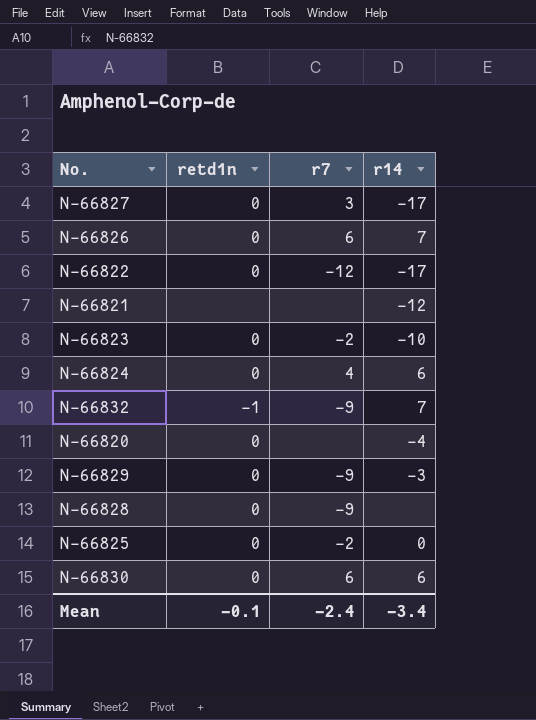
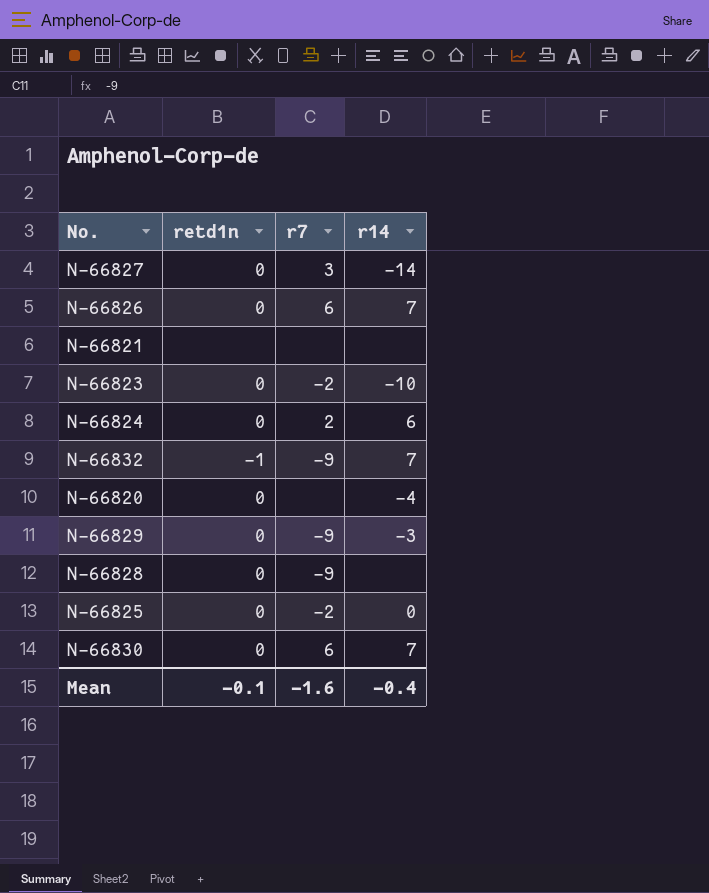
row N-66822: 0 | -12 | -17 -> none
N-66827 | r14: -17 -> -14
N-66821 | r14: -12 -> none
N-66824 | r7: 4 -> 2
N-66830 | r14: 6 -> 7
Mean | r7: -2.4 -> -1.6
Mean | r14: -3.4 -> -0.4

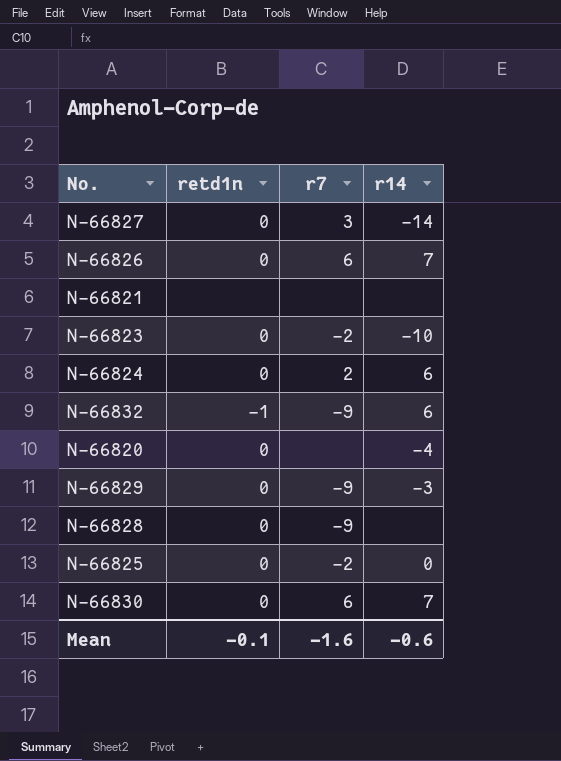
N-66832 | r14: 7 -> 6
Mean | r14: -0.4 -> -0.6

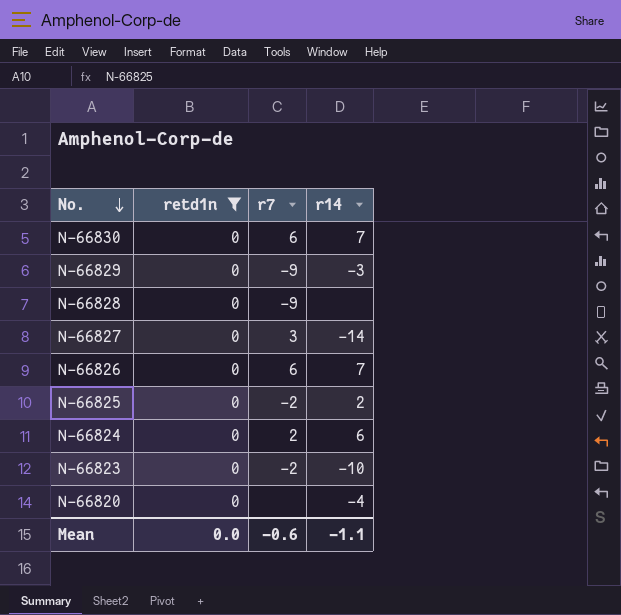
filter: none -> retd1n = 0
row order: none -> No. descending
N-66825 | r14: 0 -> 2
Mean | retd1n: -0.1 -> 0.0
Mean | r7: -1.6 -> -0.6
Mean | r14: -0.6 -> -1.1

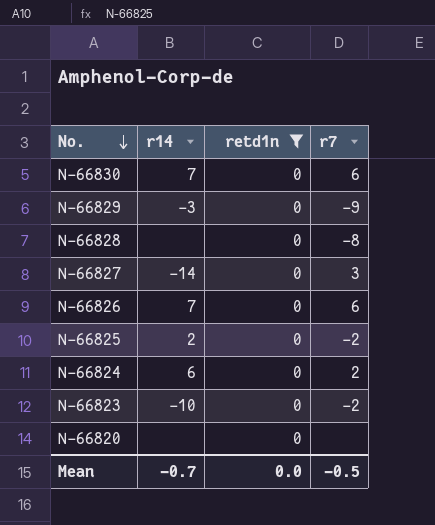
column r14 | position: 4 -> 2
N-66828 | r7: -9 -> -8
N-66820 | r14: -4 -> none
Mean | r14: -1.1 -> -0.7
Mean | r7: -0.6 -> -0.5

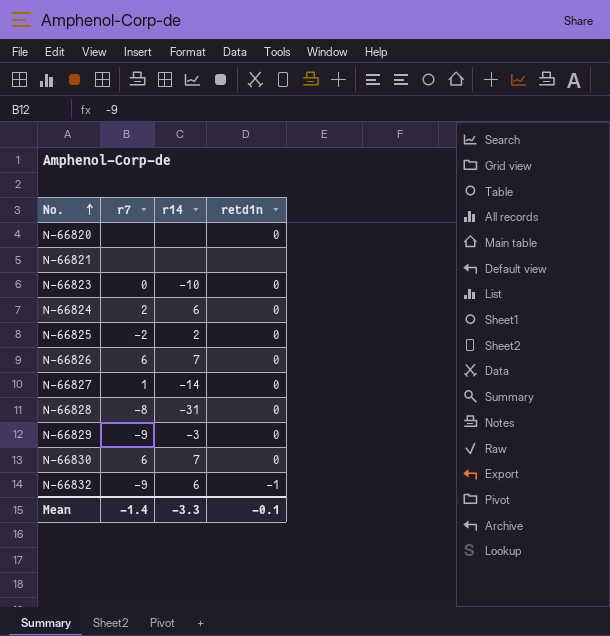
filter: retd1n = 0 -> none
row order: No. descending -> No. ascending
column r7 | position: 4 -> 2
N-66823 | r7: -2 -> 0
N-66827 | r7: 3 -> 1
N-66828 | r14: none -> -31
Mean | r7: -0.5 -> -1.4
Mean | r14: -0.7 -> -3.3
Mean | retd1n: 0.0 -> -0.1

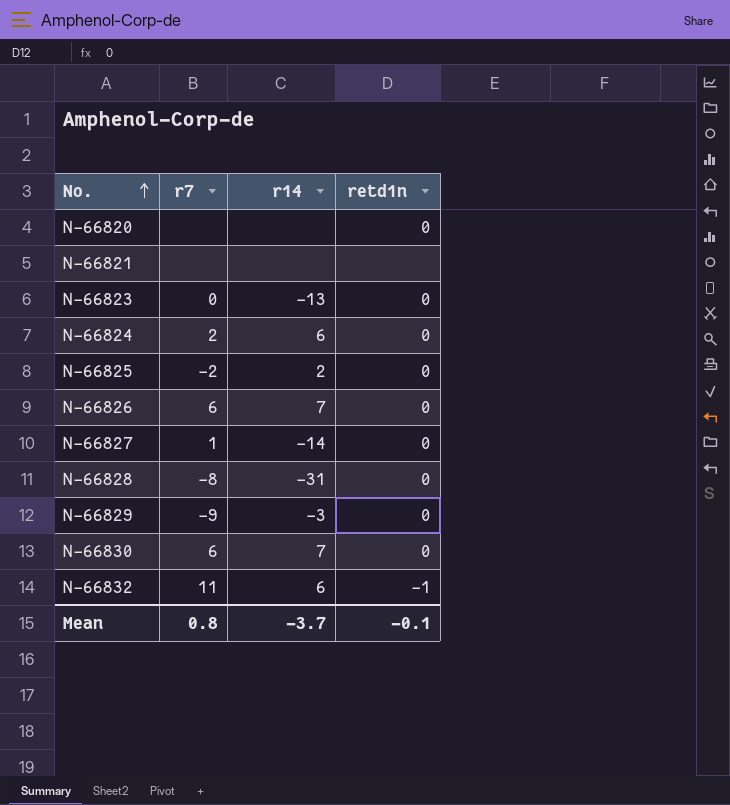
N-66823 | r14: -10 -> -13
N-66832 | r7: -9 -> 11
Mean | r7: -1.4 -> 0.8
Mean | r14: -3.3 -> -3.7

